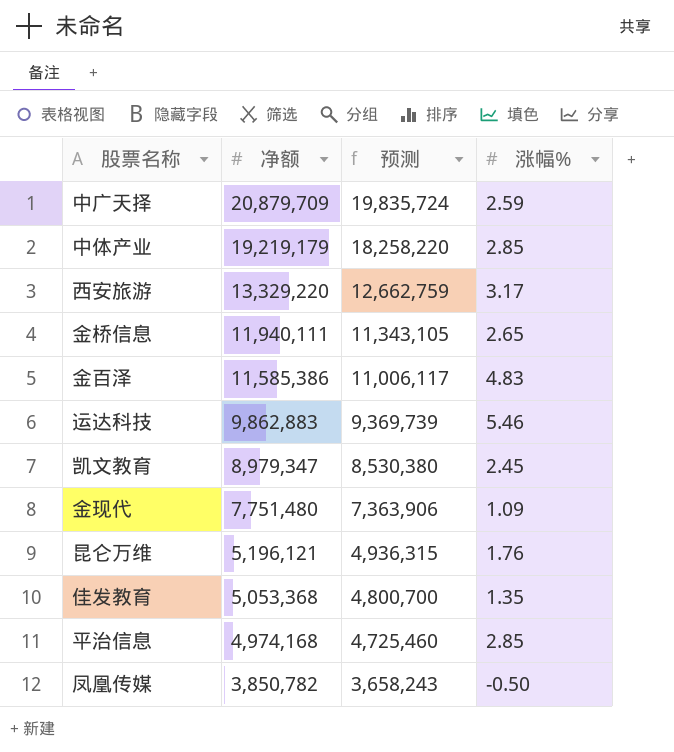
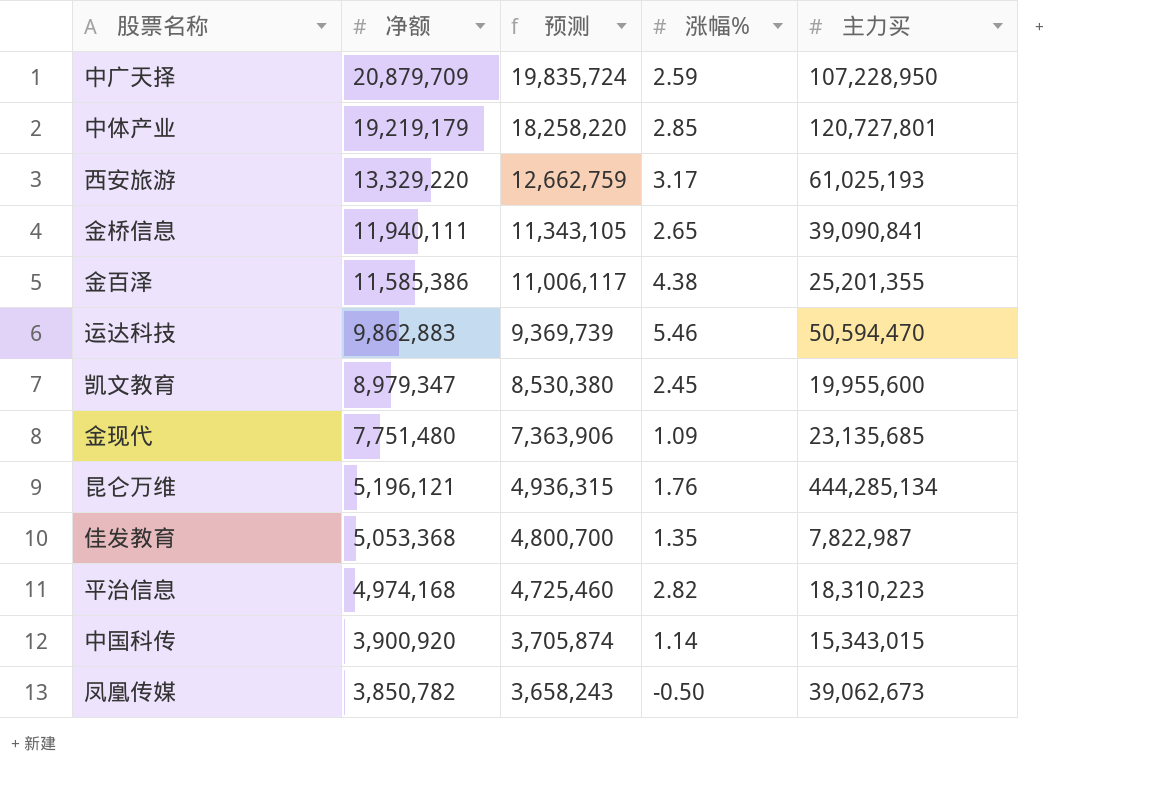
column 主力买 | position: none -> 5
金百泽 | 涨幅%: 4.83 -> 4.38
平治信息 | 涨幅%: 2.85 -> 2.82
row 中国科传: none -> 3,900,920 | 3,705,874 | 1.14 | 15,343,015

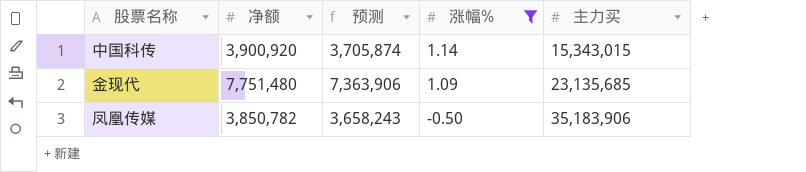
filter: none -> 涨幅% <= 1.14
row order: 净额 descending -> 涨幅% descending
凤凰传媒 | 主力买: 39,062,673 -> 35,183,906

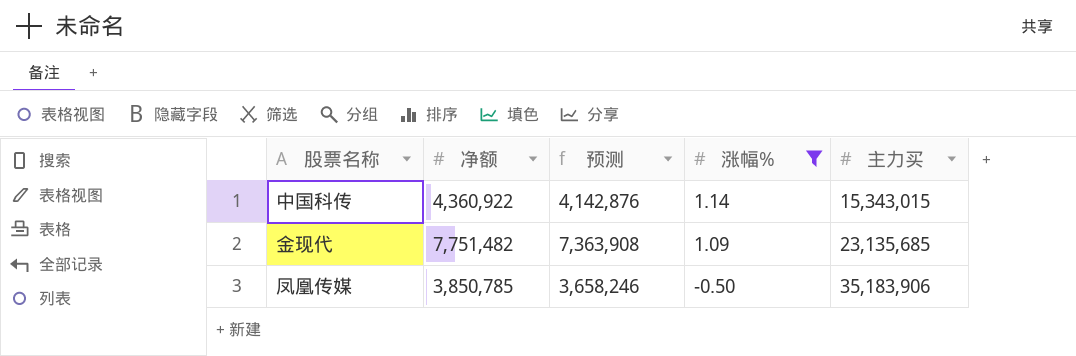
中国科传 | 净额: 3,900,920 -> 4,360,922
中国科传 | 预测: 3,705,874 -> 4,142,876
金现代 | 净额: 7,751,480 -> 7,751,482
金现代 | 预测: 7,363,906 -> 7,363,908
凤凰传媒 | 净额: 3,850,782 -> 3,850,785
凤凰传媒 | 预测: 3,658,243 -> 3,658,246

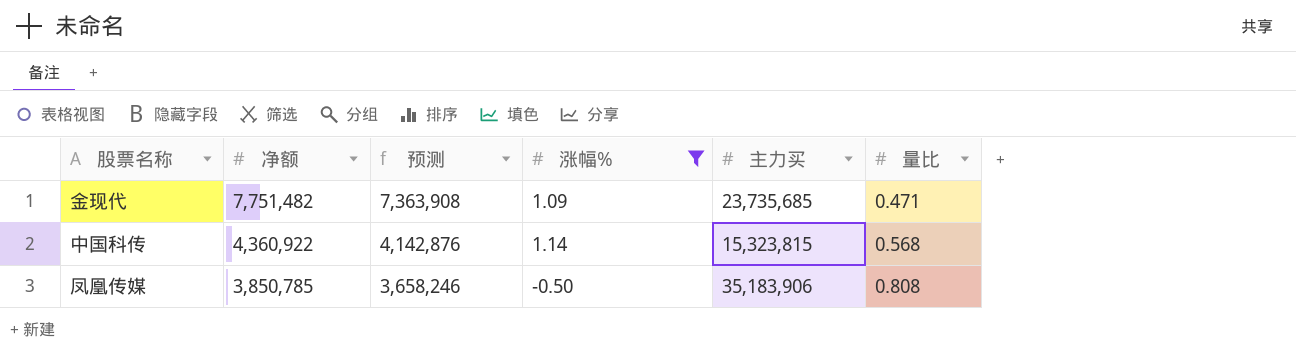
row order: 涨幅% descending -> 净额 descending
column 量比 | position: none -> 6
金现代 | 主力买: 23,135,685 -> 23,735,685
中国科传 | 主力买: 15,343,015 -> 15,323,815

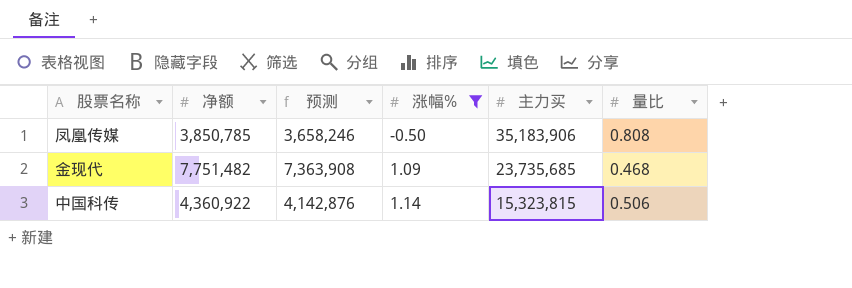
row order: 净额 descending -> 涨幅% ascending
金现代 | 量比: 0.471 -> 0.468
中国科传 | 量比: 0.568 -> 0.506

